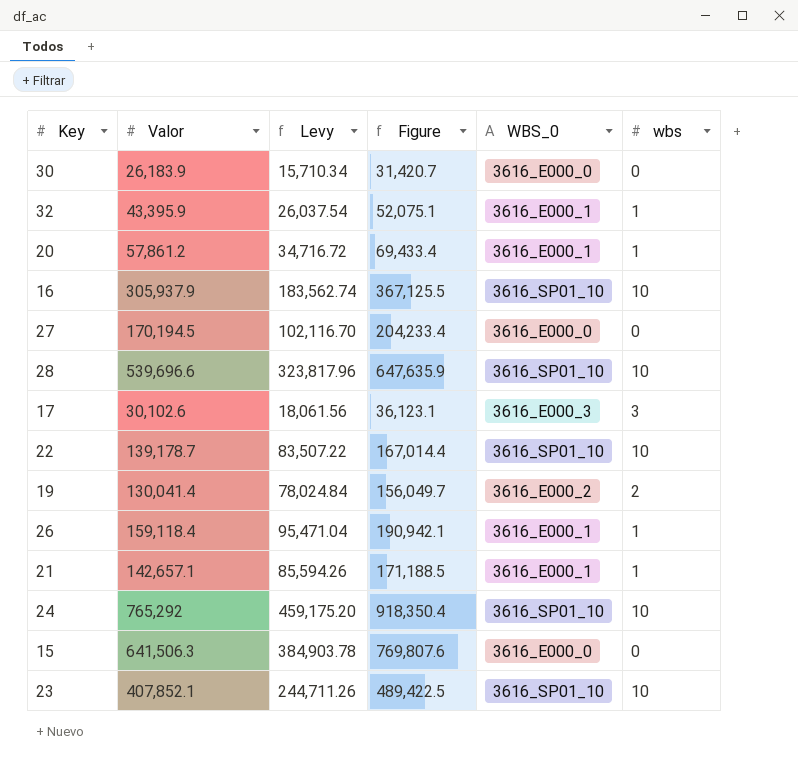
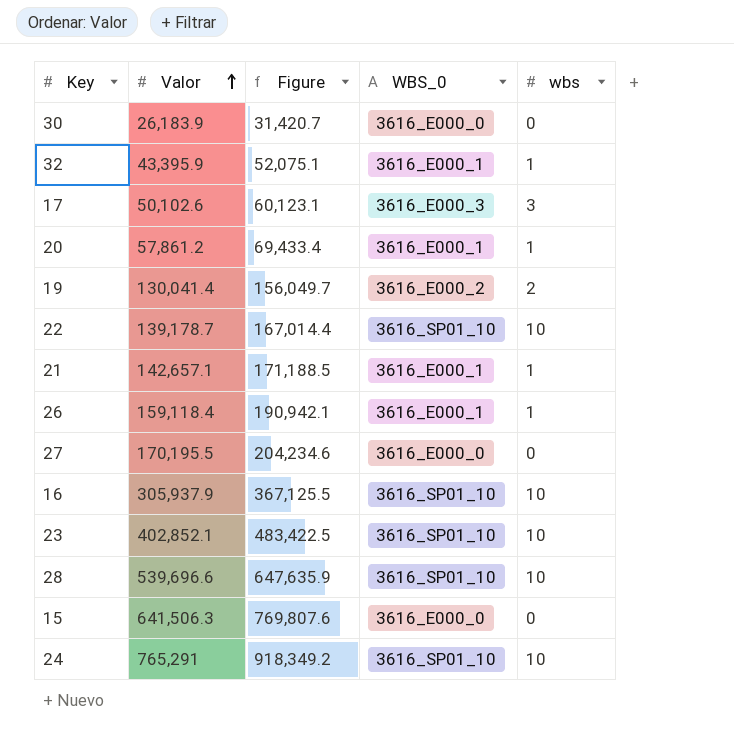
row order: none -> Valor ascending
column Levy | formula: [Valor] * 0.6 -> none
17 | Valor: 30,102.6 -> 50,102.6
17 | Figure: 36,123.1 -> 60,123.1
27 | Valor: 170,194.5 -> 170,195.5
27 | Figure: 204,233.4 -> 204,234.6
23 | Valor: 407,852.1 -> 402,852.1
23 | Figure: 489,422.5 -> 483,422.5
24 | Valor: 765,292 -> 765,291
24 | Figure: 918,350.4 -> 918,349.2

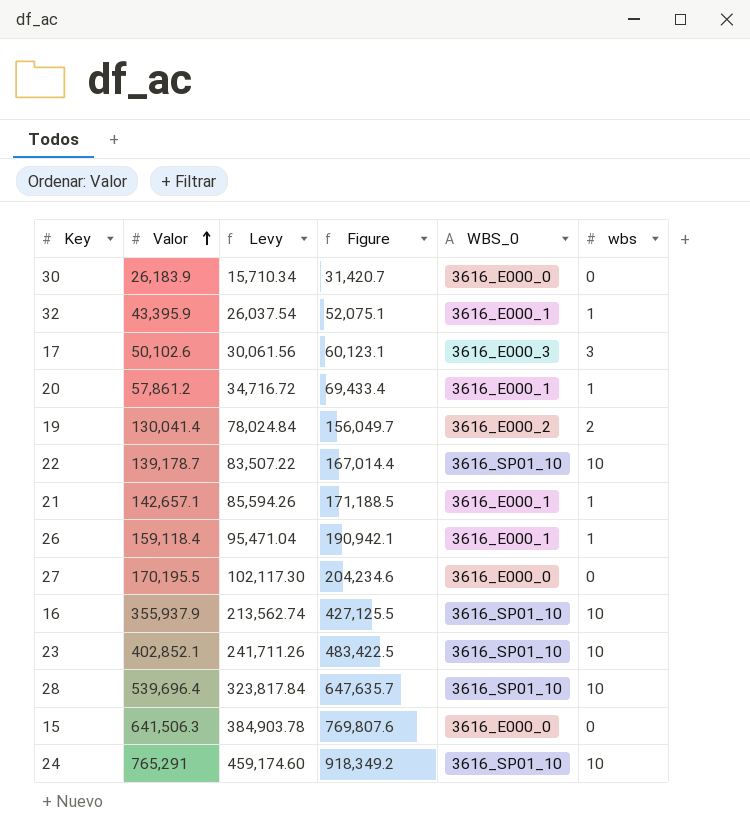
column Levy | formula: none -> [Valor] * 0.6
16 | Valor: 305,937.9 -> 355,937.9
16 | Figure: 367,125.5 -> 427,125.5
28 | Valor: 539,696.6 -> 539,696.4
28 | Figure: 647,635.9 -> 647,635.7

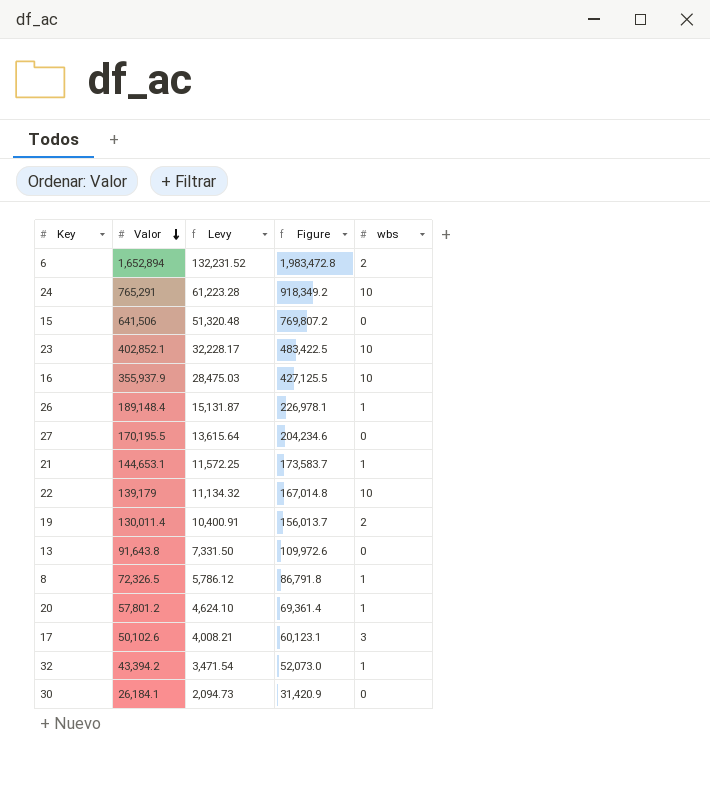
row order: Valor ascending -> Valor descending
column WBS_0 | position: 5 -> none
column Levy | formula: [Valor] * 0.6 -> [Valor] * 0.08
row 28: 539,696.4 | 323,817.84 | 647,635.7 | 3616_SP01_10 | 10 -> none
row 6: none -> 1,652,894 | 132,231.52 | 1,983,472.8 | 2
15 | Valor: 641,506.3 -> 641,506
15 | Figure: 769,807.6 -> 769,807.2
26 | Valor: 159,118.4 -> 189,148.4
26 | Figure: 190,942.1 -> 226,978.1
21 | Valor: 142,657.1 -> 144,653.1
21 | Figure: 171,188.5 -> 173,583.7
22 | Valor: 139,178.7 -> 139,179
22 | Figure: 167,014.4 -> 167,014.8
19 | Valor: 130,041.4 -> 130,011.4
19 | Figure: 156,049.7 -> 156,013.7
row 13: none -> 91,643.8 | 7,331.50 | 109,972.6 | 0
row 8: none -> 72,326.5 | 5,786.12 | 86,791.8 | 1
20 | Valor: 57,861.2 -> 57,801.2
20 | Figure: 69,433.4 -> 69,361.4
32 | Valor: 43,395.9 -> 43,394.2
32 | Figure: 52,075.1 -> 52,073.0
30 | Valor: 26,183.9 -> 26,184.1
30 | Figure: 31,420.7 -> 31,420.9

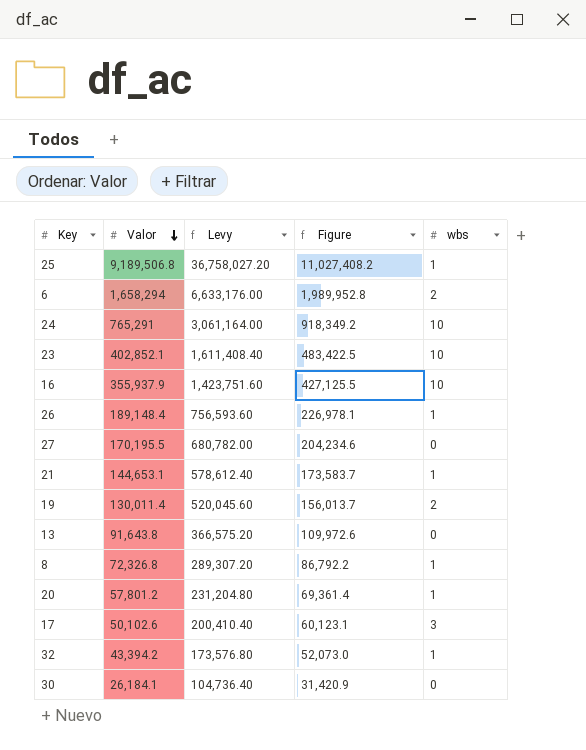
column Levy | formula: [Valor] * 0.08 -> [Valor] * 4
row 15: 641,506 | 51,320.48 | 769,807.2 | 0 -> none
row 22: 139,179 | 11,134.32 | 167,014.8 | 10 -> none
row 25: none -> 9,189,506.8 | 36,758,027.20 | 11,027,408.2 | 1
6 | Valor: 1,652,894 -> 1,658,294
6 | Figure: 1,983,472.8 -> 1,989,952.8
8 | Valor: 72,326.5 -> 72,326.8
8 | Figure: 86,791.8 -> 86,792.2

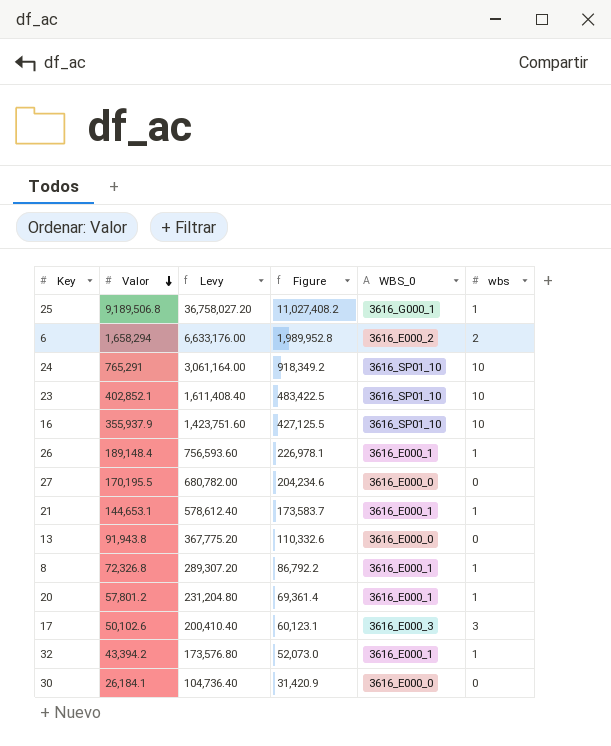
column WBS_0 | position: none -> 5
row 19: 130,011.4 | 520,045.60 | 156,013.7 | 2 -> none
13 | Valor: 91,643.8 -> 91,943.8
13 | Levy: 366,575.20 -> 367,775.20
13 | Figure: 109,972.6 -> 110,332.6

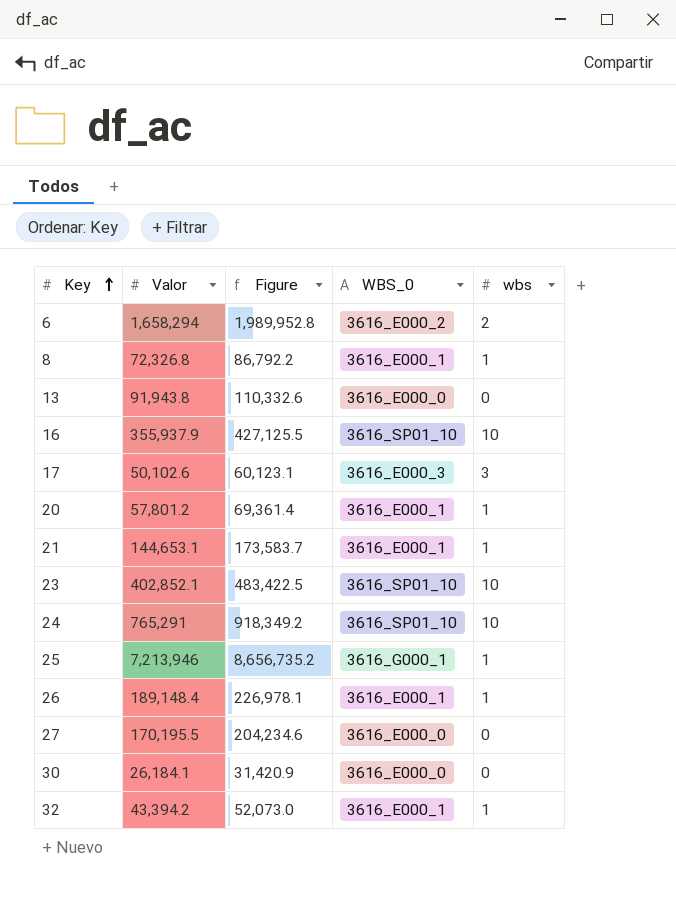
row order: Valor descending -> Key ascending
column Levy | formula: [Valor] * 4 -> none
25 | Valor: 9,189,506.8 -> 7,213,946
25 | Figure: 11,027,408.2 -> 8,656,735.2

